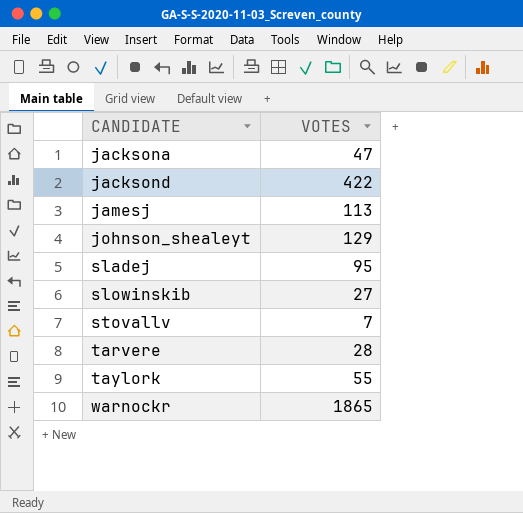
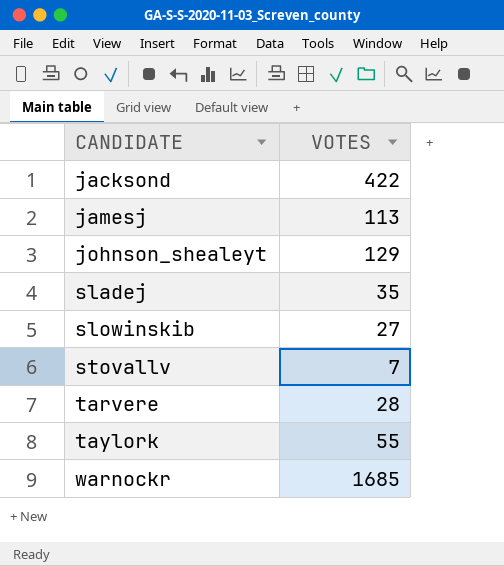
row jacksona: 47 -> none
sladej | VOTES: 95 -> 35
warnockr | VOTES: 1865 -> 1685

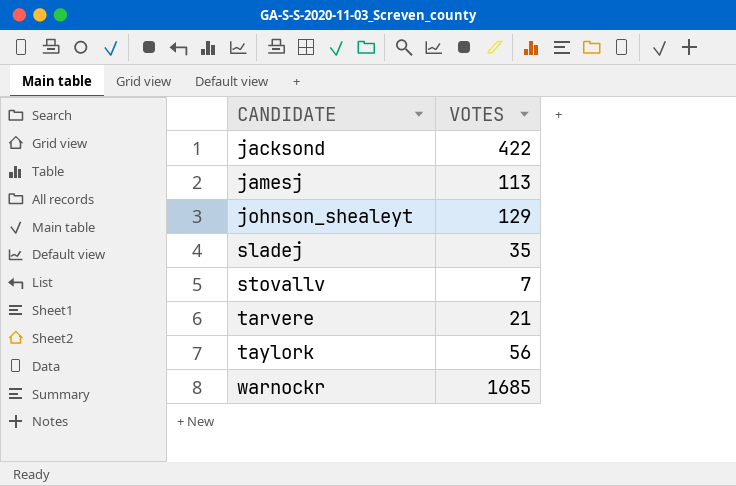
row slowinskib: 27 -> none
tarvere | VOTES: 28 -> 21
taylork | VOTES: 55 -> 56

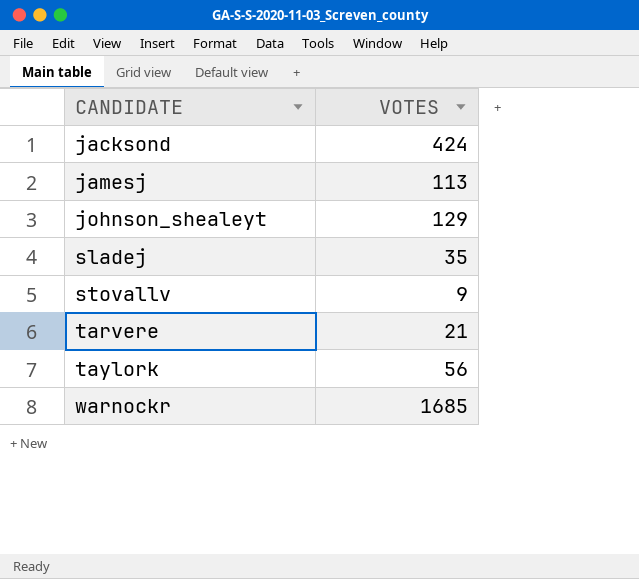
jacksond | VOTES: 422 -> 424
stovallv | VOTES: 7 -> 9

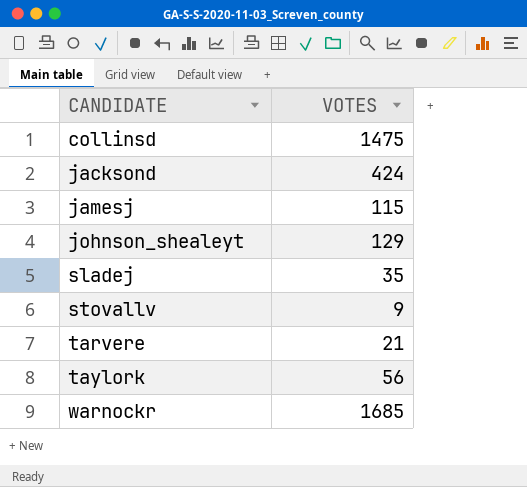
row collinsd: none -> 1475
jamesj | VOTES: 113 -> 115

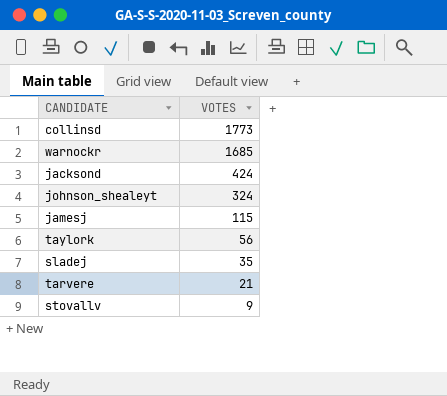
row order: CANDIDATE ascending -> VOTES descending
collinsd | VOTES: 1475 -> 1773
johnson_shealeyt | VOTES: 129 -> 324

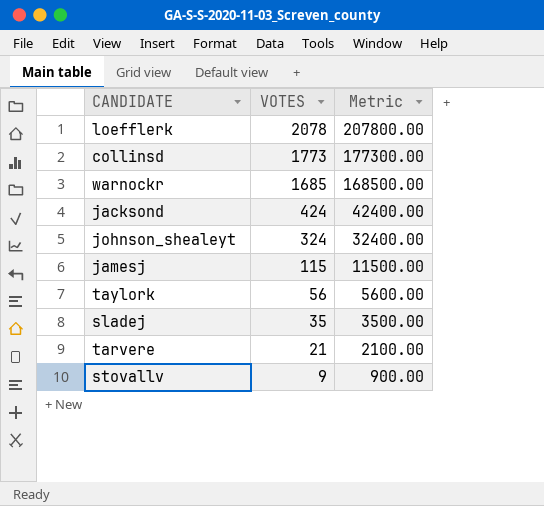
column Metric | formula: none -> [VOTES] * 100
row loefflerk: none -> 2078 | 207800.00

